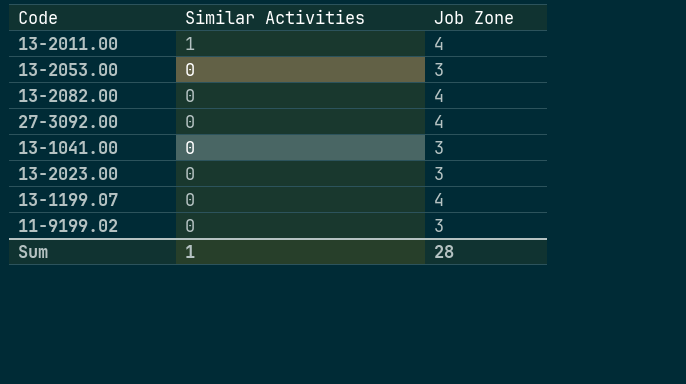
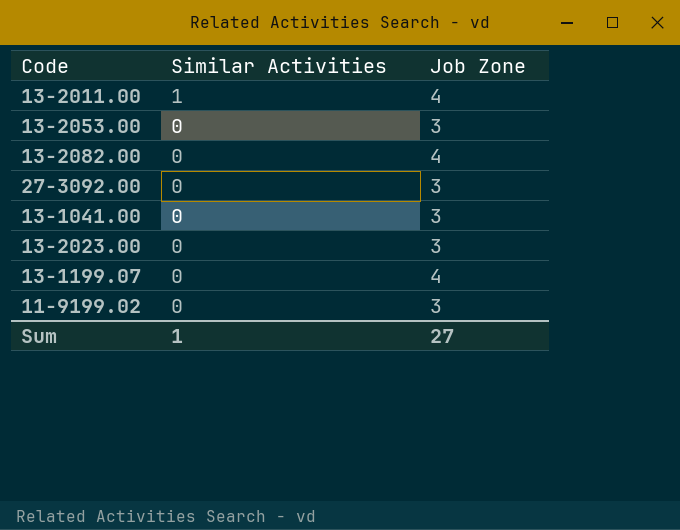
27-3092.00 | Job Zone: 4 -> 3
Sum | Job Zone: 28 -> 27

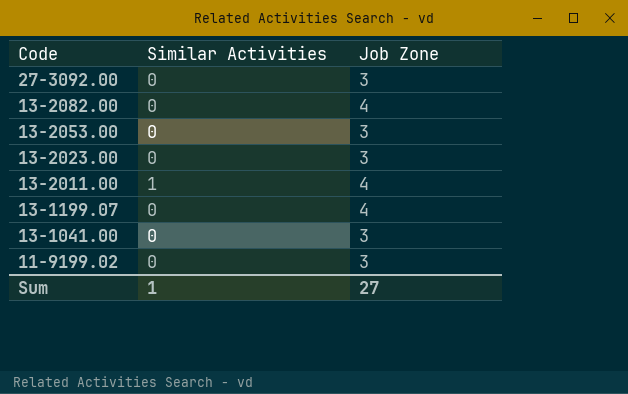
row order: Similar Activities descending -> Code descending

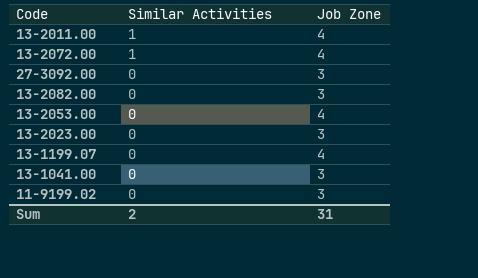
row order: Code descending -> Similar Activities descending
row 13-2072.00: none -> 1 | 4
13-2082.00 | Job Zone: 4 -> 3
13-2053.00 | Job Zone: 3 -> 4
Sum | Similar Activities: 1 -> 2
Sum | Job Zone: 27 -> 31

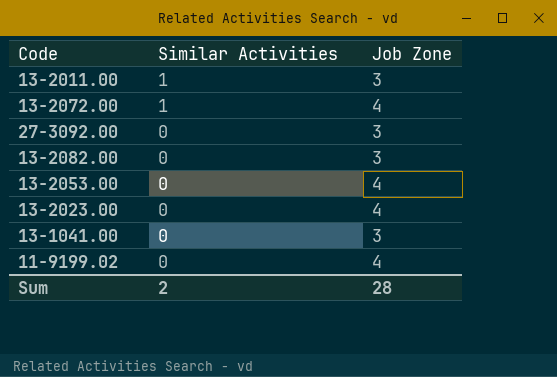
row 13-1199.07: 0 | 4 -> none
13-2011.00 | Job Zone: 4 -> 3
13-2023.00 | Job Zone: 3 -> 4
11-9199.02 | Job Zone: 3 -> 4
Sum | Job Zone: 31 -> 28

